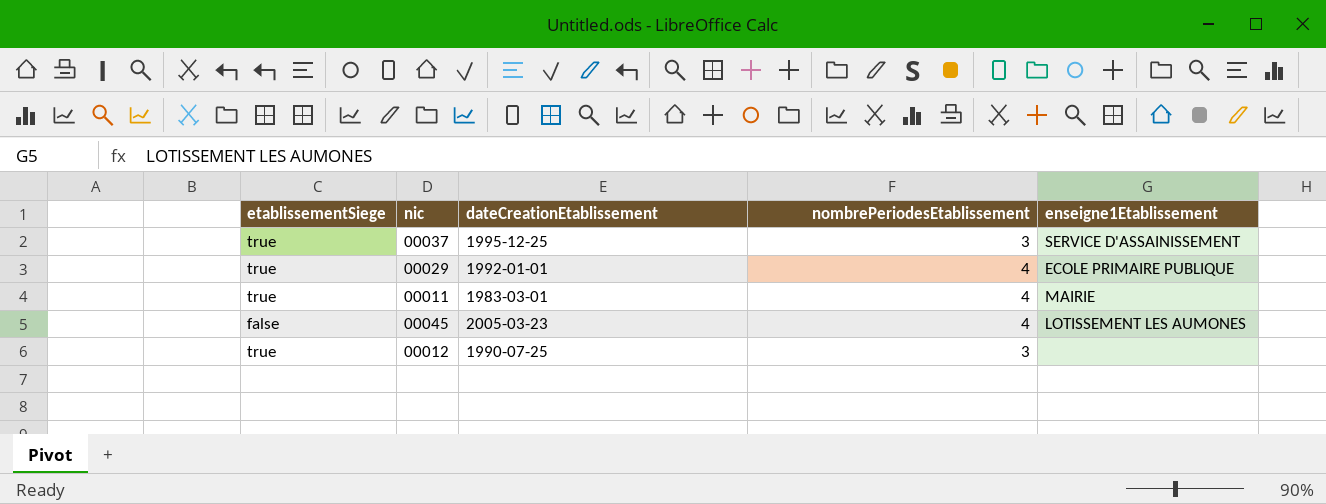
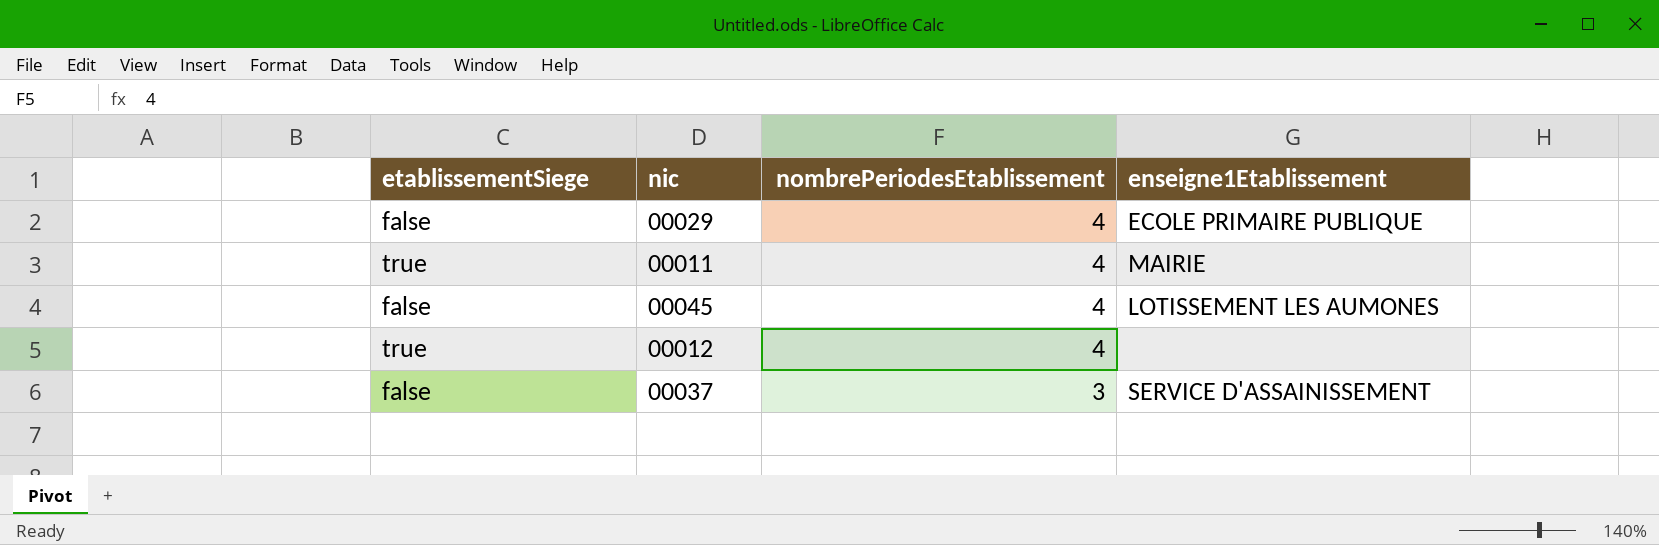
row order: none -> nombrePeriodesEtablissement descending
column dateCreationEtablissement | position: 3 -> none
00029 | etablissementSiege: true -> false
00012 | nombrePeriodesEtablissement: 3 -> 4
00037 | etablissementSiege: true -> false

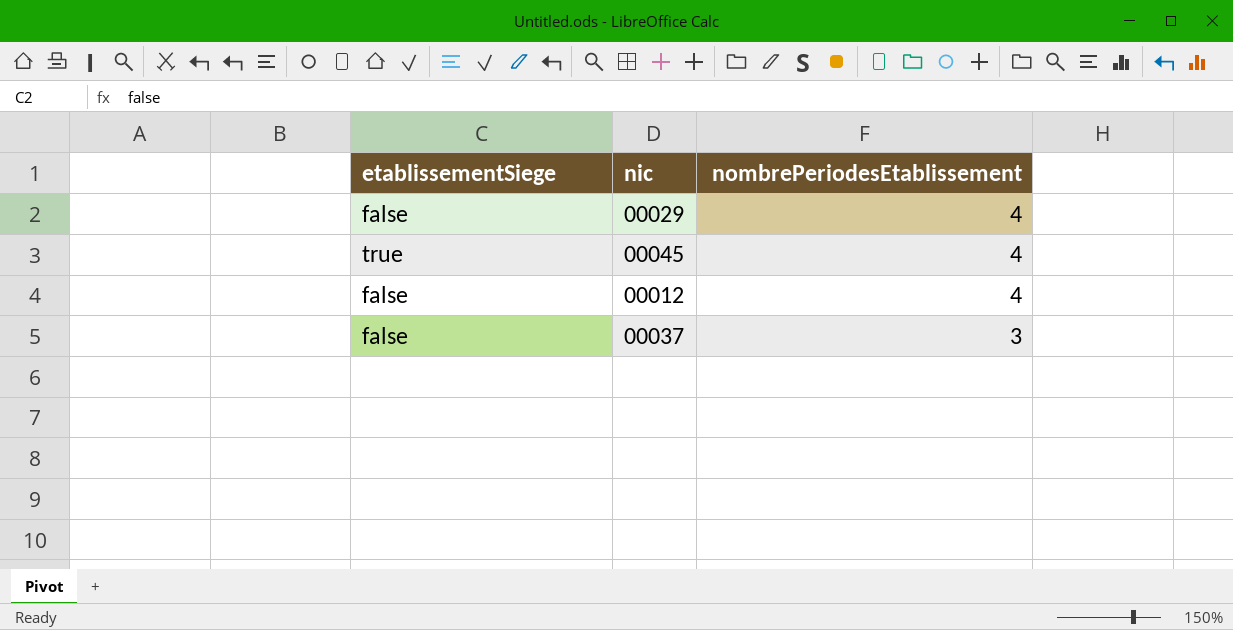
column enseigne1Etablissement | position: 4 -> none
row 00011: true | 4 | MAIRIE -> none
00045 | etablissementSiege: false -> true
00012 | etablissementSiege: true -> false

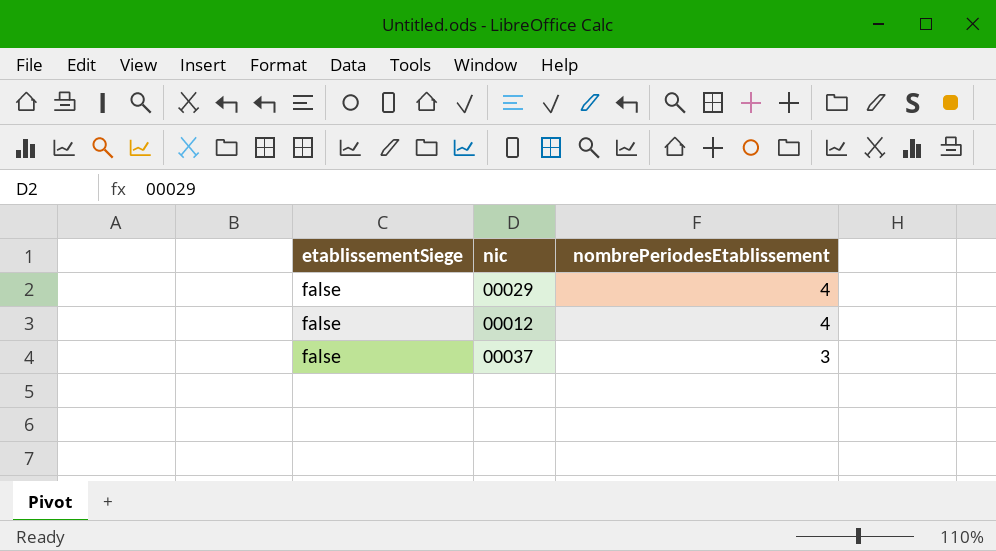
row 00045: true | 4 -> none

